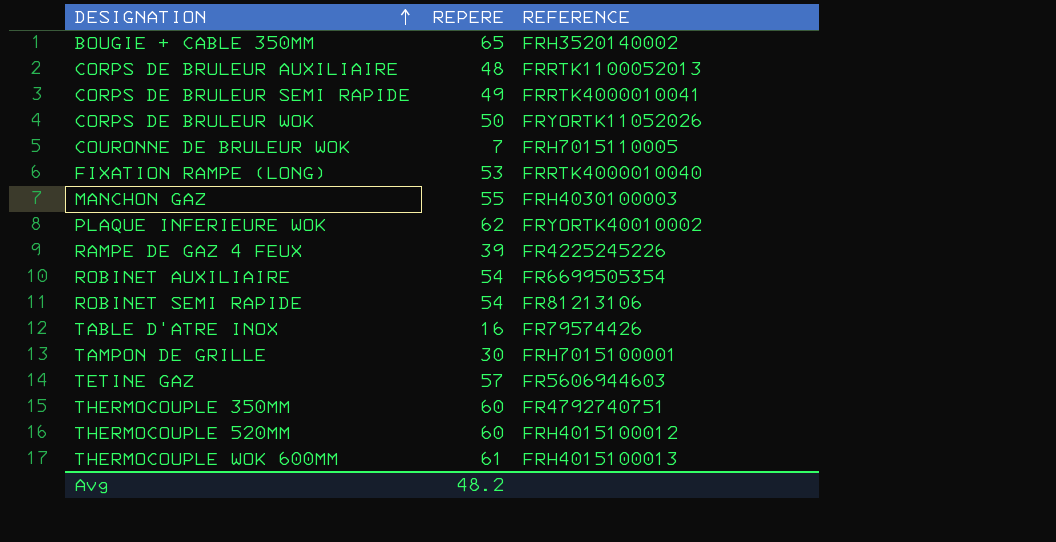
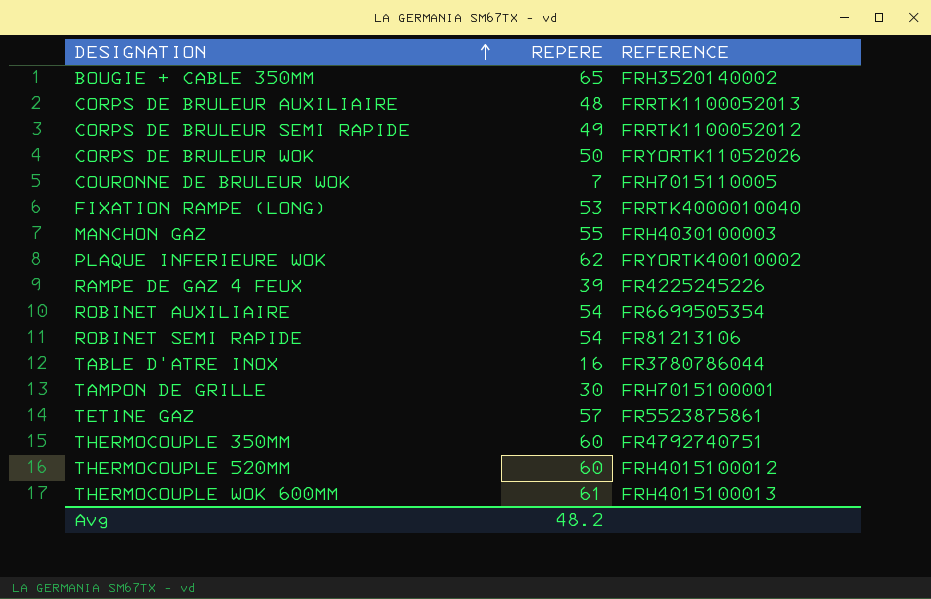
CORPS DE BRULEUR SEMI RAPIDE | REFERENCE: FRRTK4000010041 -> FRRTK1100052012
TABLE D'ATRE INOX | REFERENCE: FR79574426 -> FR3780786044
TETINE GAZ | REFERENCE: FR5606944603 -> FR5523875861

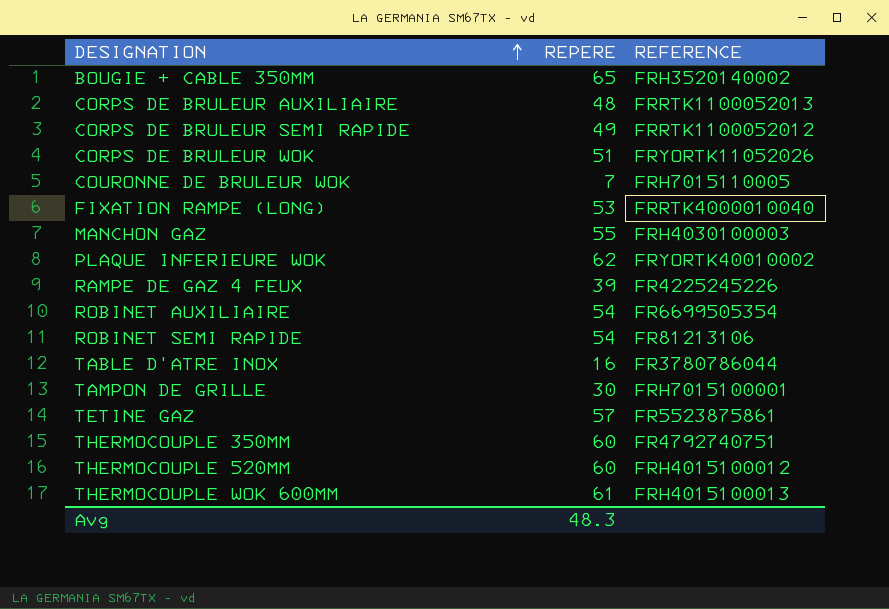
CORPS DE BRULEUR WOK | REPERE: 50 -> 51
Avg | REPERE: 48.2 -> 48.3

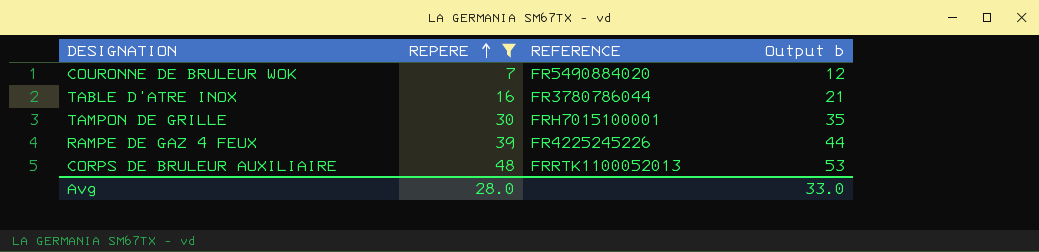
filter: none -> REPERE <= 48
row order: DESIGNATION ascending -> REPERE ascending
column Output b | formula: none -> [REPERE] + 5
COURONNE DE BRULEUR WOK | REFERENCE: FRH7015110005 -> FR5490884020
Avg | REPERE: 48.3 -> 28.0

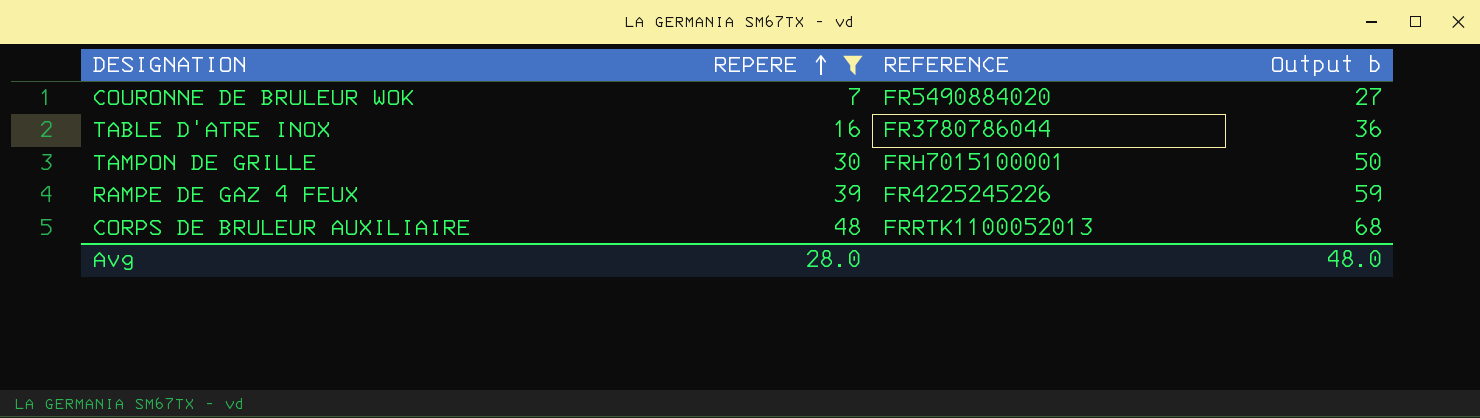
column Output b | formula: [REPERE] + 5 -> [REPERE] + 20
Avg | Output b: 33.0 -> 48.0

